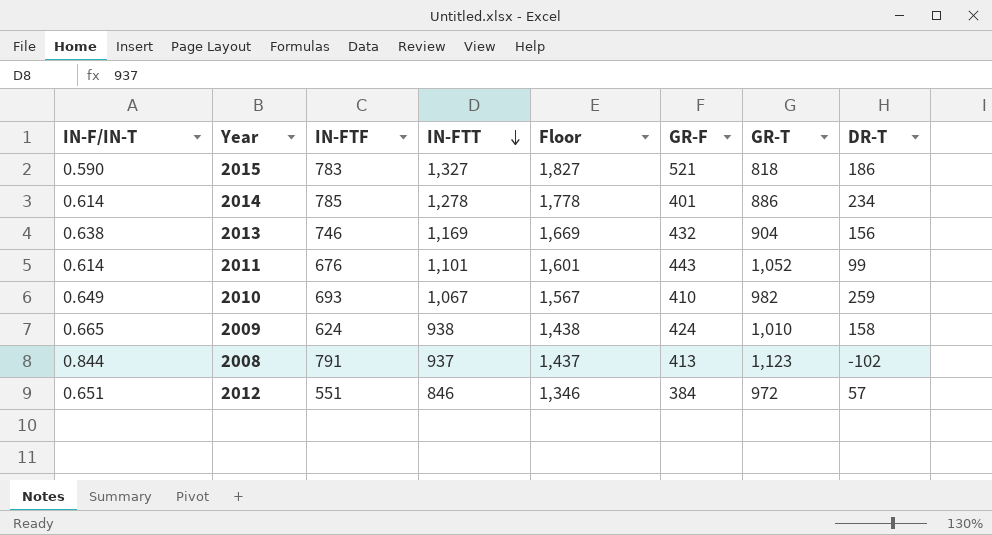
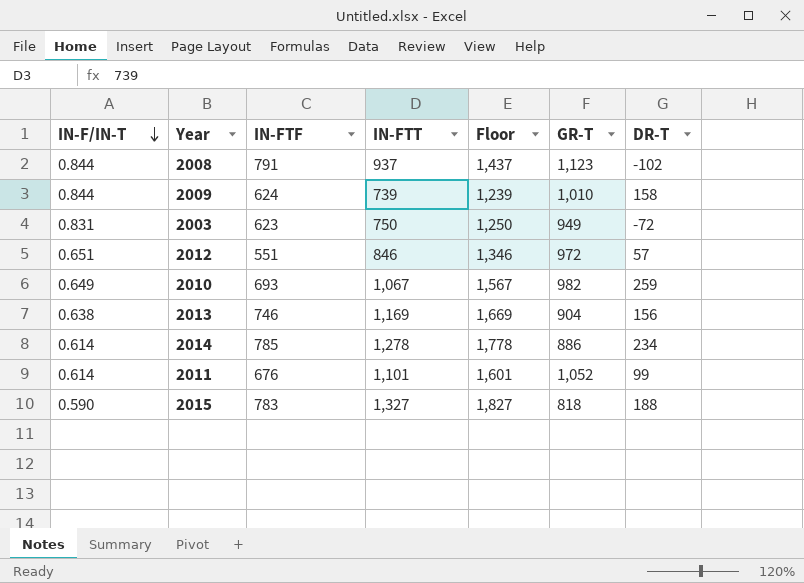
row order: IN-FTT descending -> IN-F/IN-T descending
column GR-F | position: 6 -> none
2009 | IN-F/IN-T: 0.665 -> 0.844
2009 | IN-FTT: 938 -> 739
2009 | Floor: 1,438 -> 1,239
row 2003: none -> 0.831 | 623 | 750 | 1,250 | 949 | -72
2015 | DR-T: 186 -> 188

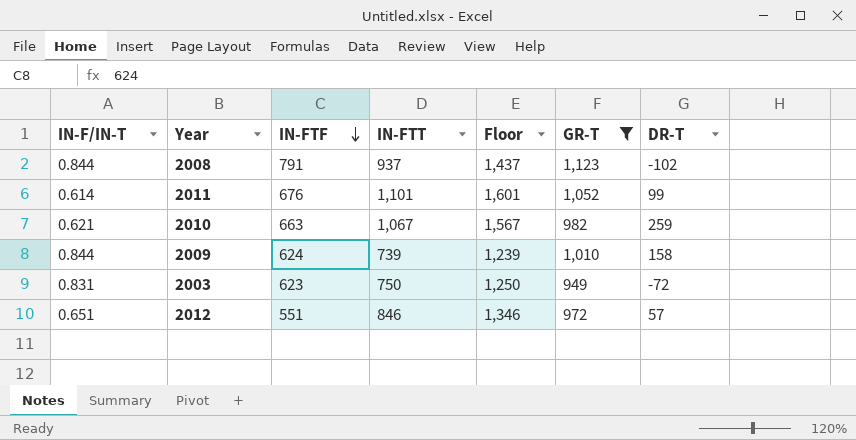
filter: none -> GR-T >= 949
row order: IN-F/IN-T descending -> IN-FTF descending
2010 | IN-F/IN-T: 0.649 -> 0.621
2010 | IN-FTF: 693 -> 663

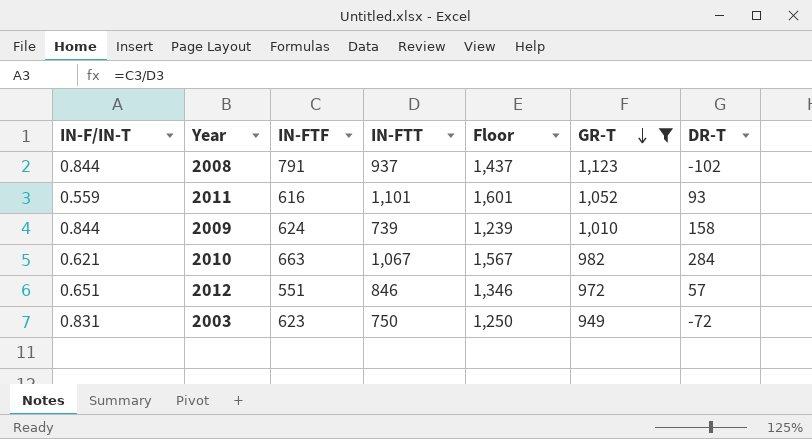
row order: IN-FTF descending -> GR-T descending
2011 | IN-F/IN-T: 0.614 -> 0.559
2011 | IN-FTF: 676 -> 616
2011 | DR-T: 99 -> 93
2010 | DR-T: 259 -> 284

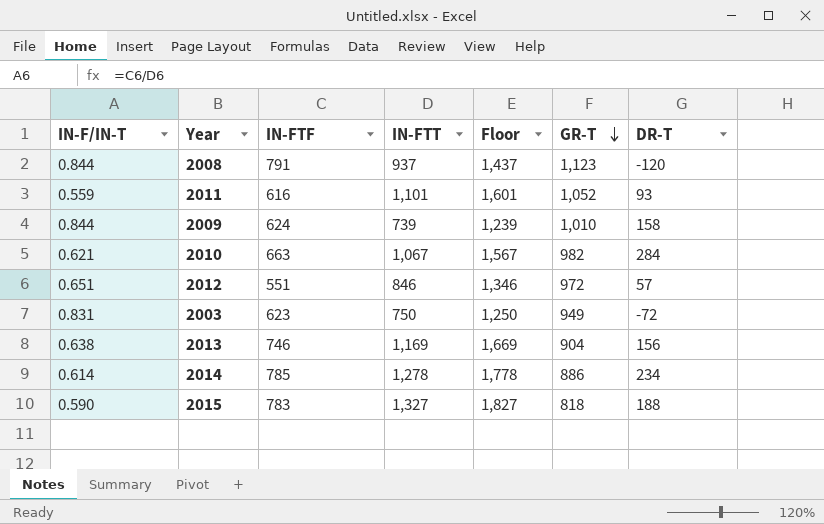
filter: GR-T >= 949 -> none
2008 | DR-T: -102 -> -120

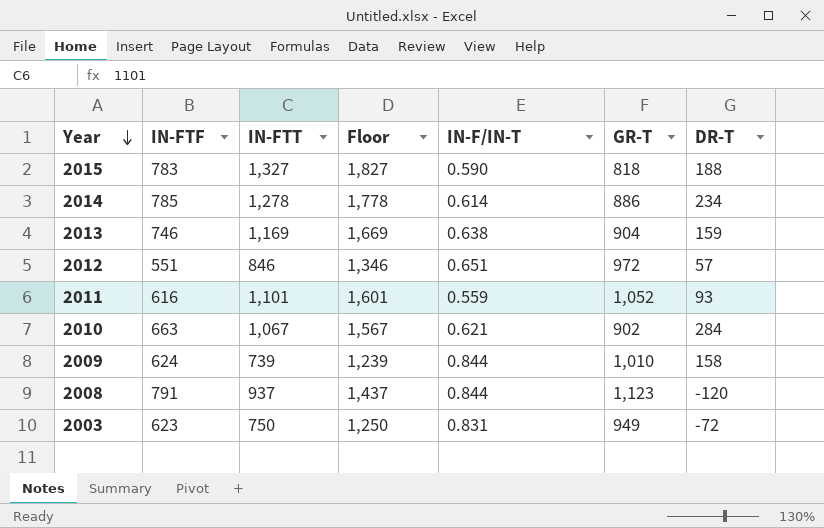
row order: GR-T descending -> Year descending
column IN-F/IN-T | position: 1 -> 5
2013 | DR-T: 156 -> 159
2010 | GR-T: 982 -> 902

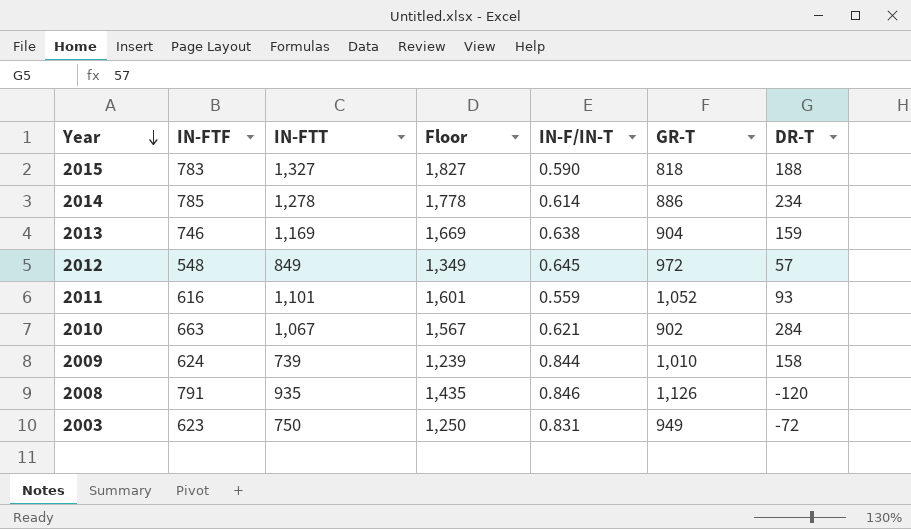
2012 | IN-FTF: 551 -> 548
2012 | IN-FTT: 846 -> 849
2012 | Floor: 1,346 -> 1,349
2012 | IN-F/IN-T: 0.651 -> 0.645
2008 | IN-FTT: 937 -> 935
2008 | Floor: 1,437 -> 1,435
2008 | IN-F/IN-T: 0.844 -> 0.846
2008 | GR-T: 1,123 -> 1,126

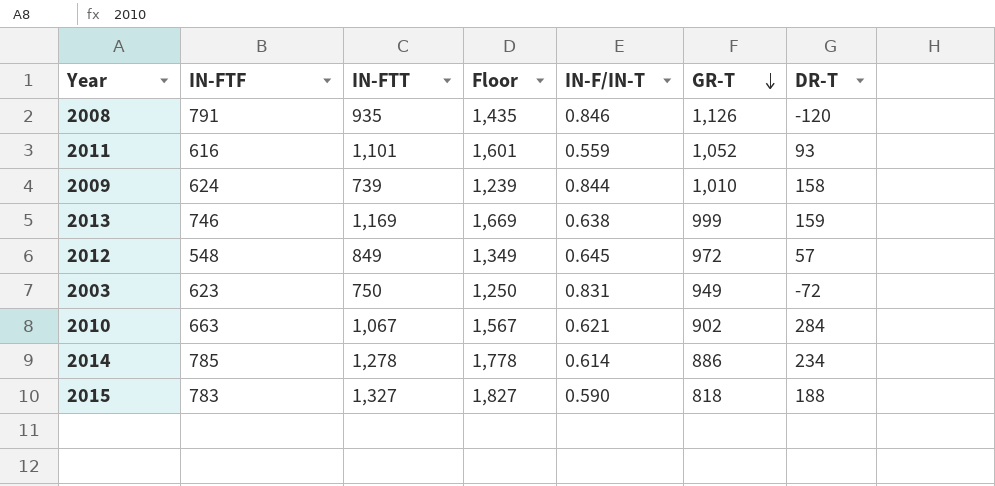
row order: Year descending -> GR-T descending
2013 | GR-T: 904 -> 999

